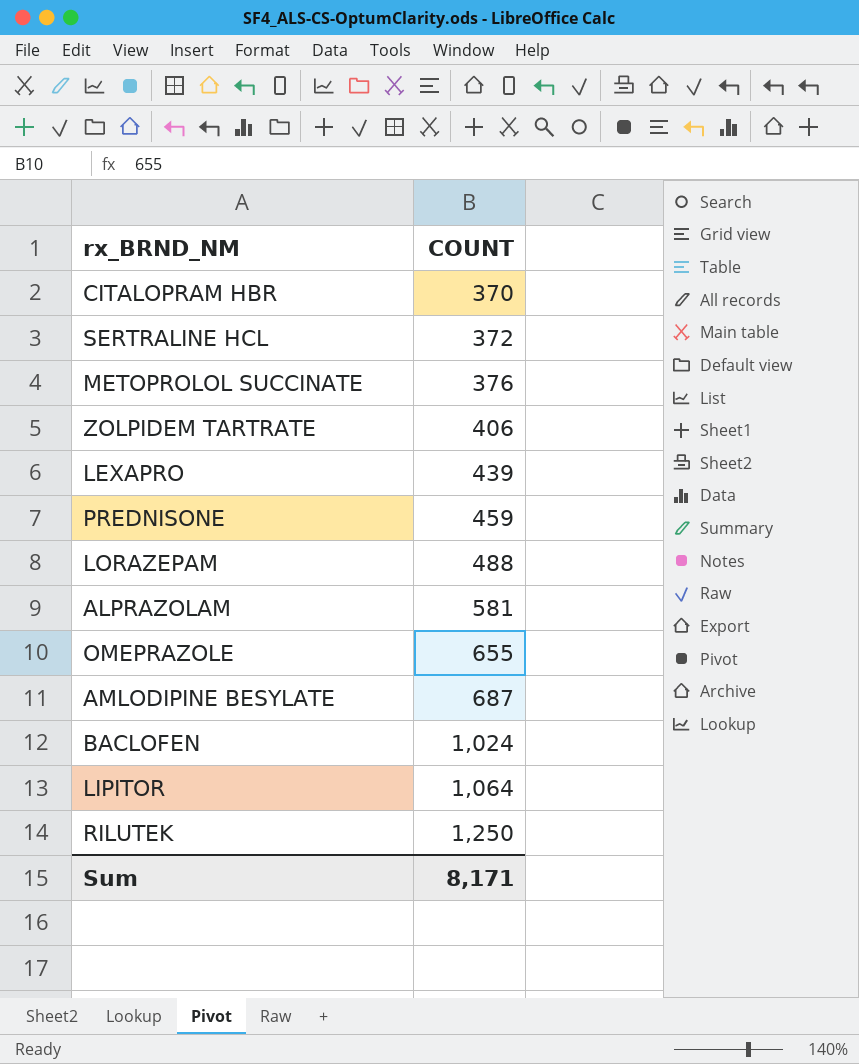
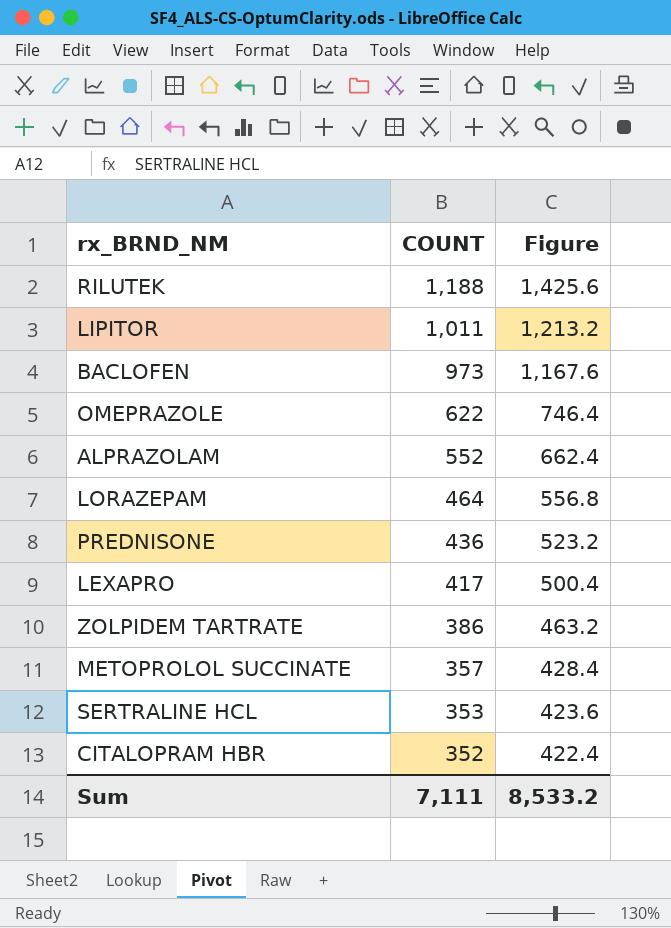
row order: COUNT ascending -> COUNT descending
column Figure | formula: none -> [COUNT] * 1.2
row AMLODIPINE BESYLATE: 687 -> none
RILUTEK | COUNT: 1,250 -> 1,188
LIPITOR | COUNT: 1,064 -> 1,011
BACLOFEN | COUNT: 1,024 -> 973
OMEPRAZOLE | COUNT: 655 -> 622
ALPRAZOLAM | COUNT: 581 -> 552
LORAZEPAM | COUNT: 488 -> 464
PREDNISONE | COUNT: 459 -> 436
LEXAPRO | COUNT: 439 -> 417
ZOLPIDEM TARTRATE | COUNT: 406 -> 386
METOPROLOL SUCCINATE | COUNT: 376 -> 357
SERTRALINE HCL | COUNT: 372 -> 353
CITALOPRAM HBR | COUNT: 370 -> 352
Sum | COUNT: 8,171 -> 7,111

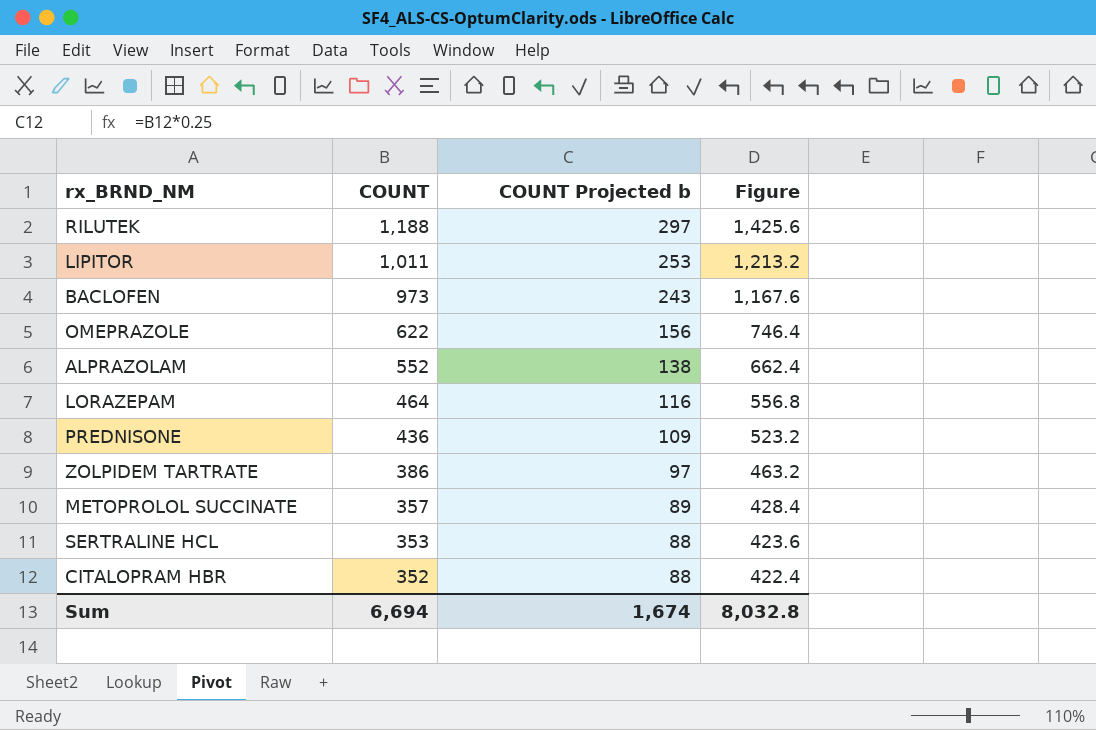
column COUNT Projected b | formula: none -> [COUNT] * 0.25
row LEXAPRO: 417 | 500.4 -> none
Sum | COUNT: 7,111 -> 6,694
Sum | Figure: 8,533.2 -> 8,032.8

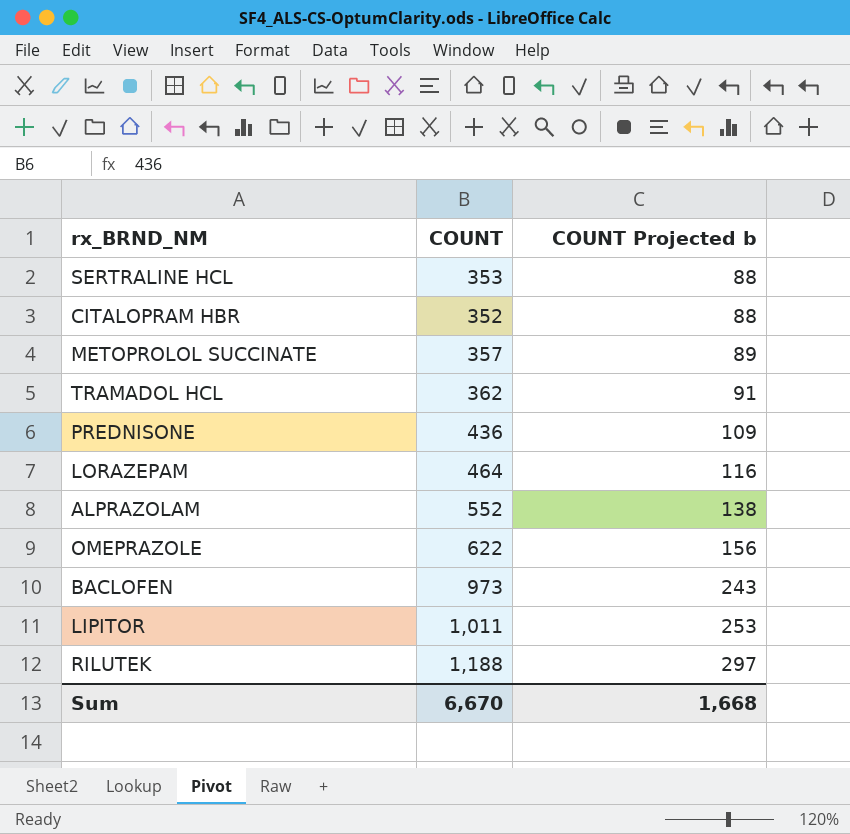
row order: COUNT descending -> COUNT Projected b ascending
column Figure | formula: [COUNT] * 1.2 -> none
row ZOLPIDEM TARTRATE: 386 | 97 | 463.2 -> none
row TRAMADOL HCL: none -> 362 | 91
Sum | COUNT: 6,694 -> 6,670
Sum | COUNT Projected b: 1,674 -> 1,668

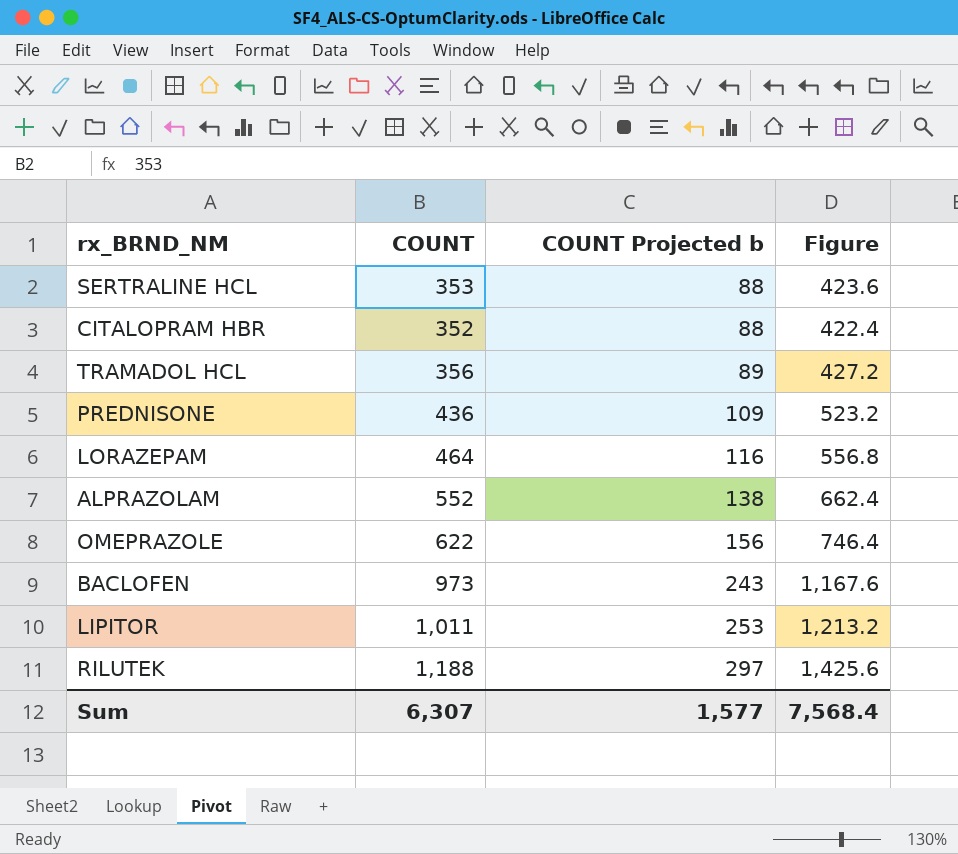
column Figure | formula: none -> [COUNT] * 1.2
row METOPROLOL SUCCINATE: 357 | 89 -> none
TRAMADOL HCL | COUNT: 362 -> 356
TRAMADOL HCL | COUNT Projected b: 91 -> 89
Sum | COUNT: 6,670 -> 6,307
Sum | COUNT Projected b: 1,668 -> 1,577

